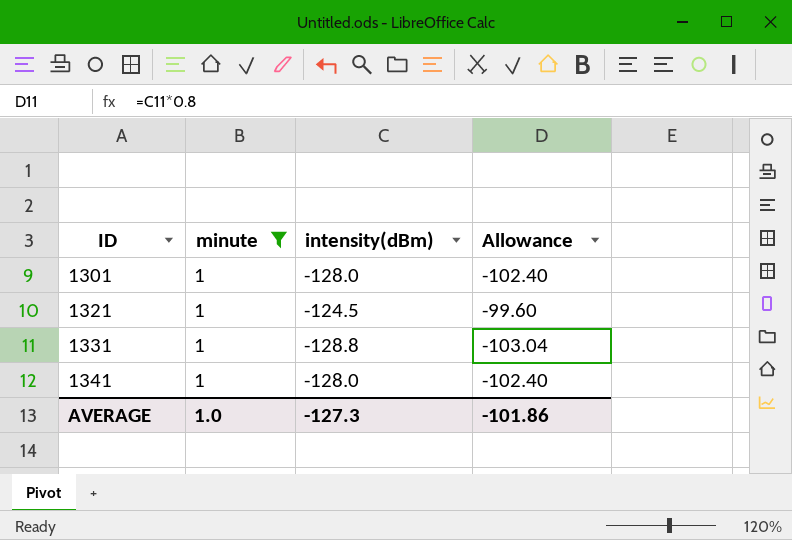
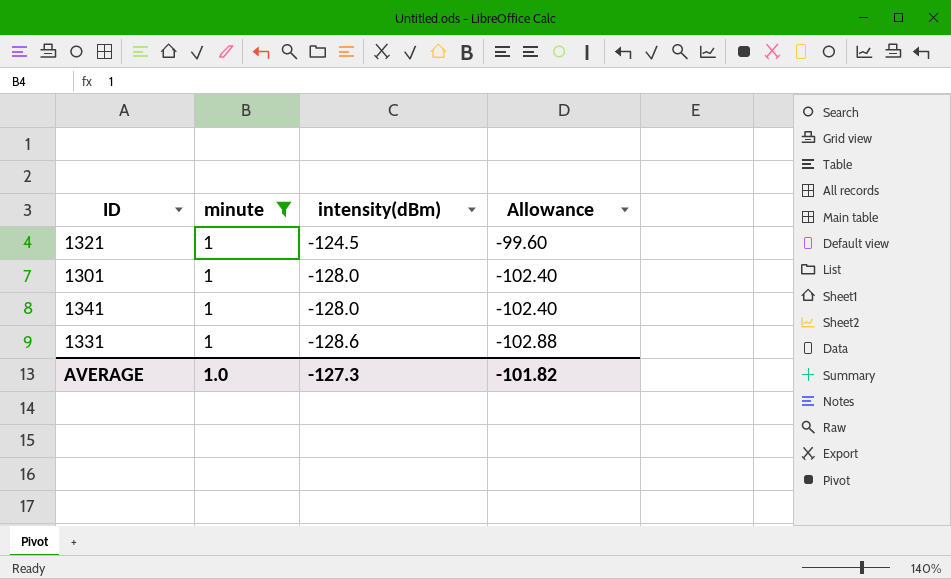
row order: ID ascending -> intensity(dBm) descending
1331 | intensity(dBm): -128.8 -> -128.6
1331 | Allowance: -103.04 -> -102.88
AVERAGE | Allowance: -101.86 -> -101.82

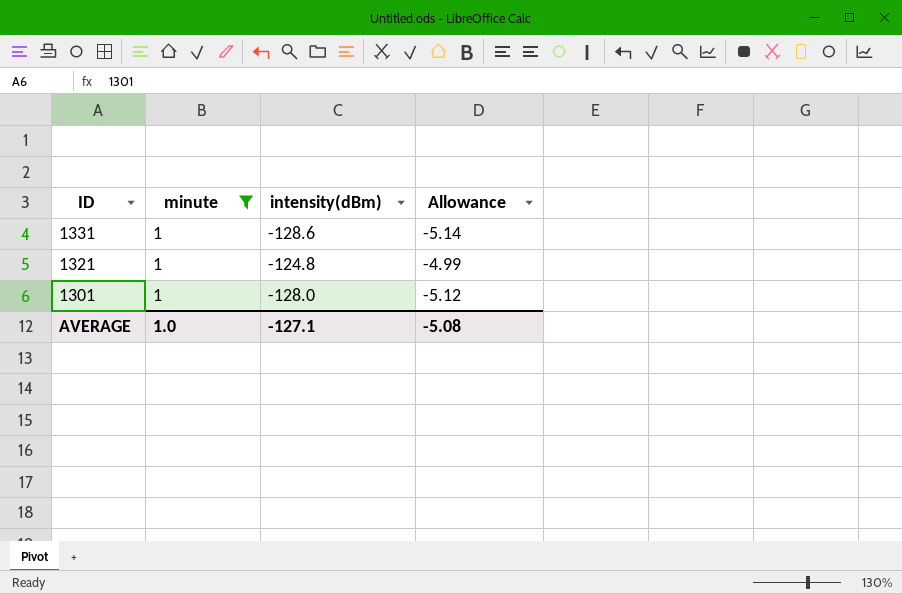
row order: intensity(dBm) descending -> ID descending
column Allowance | formula: [intensity(dBm)] * 0.8 -> [intensity(dBm)] * 0.04
row 1341: 1 | -128.0 | -102.40 -> none
1321 | intensity(dBm): -124.5 -> -124.8
AVERAGE | intensity(dBm): -127.3 -> -127.1
AVERAGE | Allowance: -101.82 -> -5.08

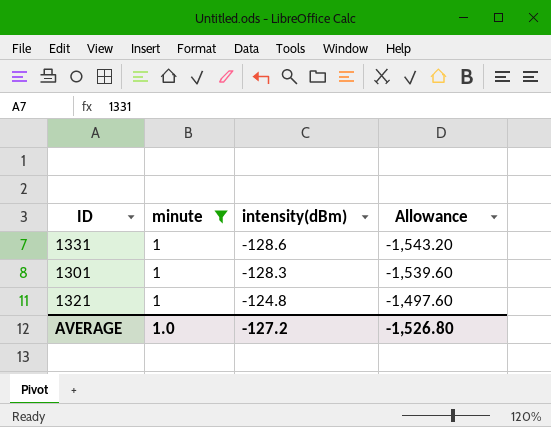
row order: ID descending -> intensity(dBm) ascending
column Allowance | formula: [intensity(dBm)] * 0.04 -> [intensity(dBm)] * 12
1301 | intensity(dBm): -128.0 -> -128.3
AVERAGE | intensity(dBm): -127.1 -> -127.2
AVERAGE | Allowance: -5.08 -> -1,526.80

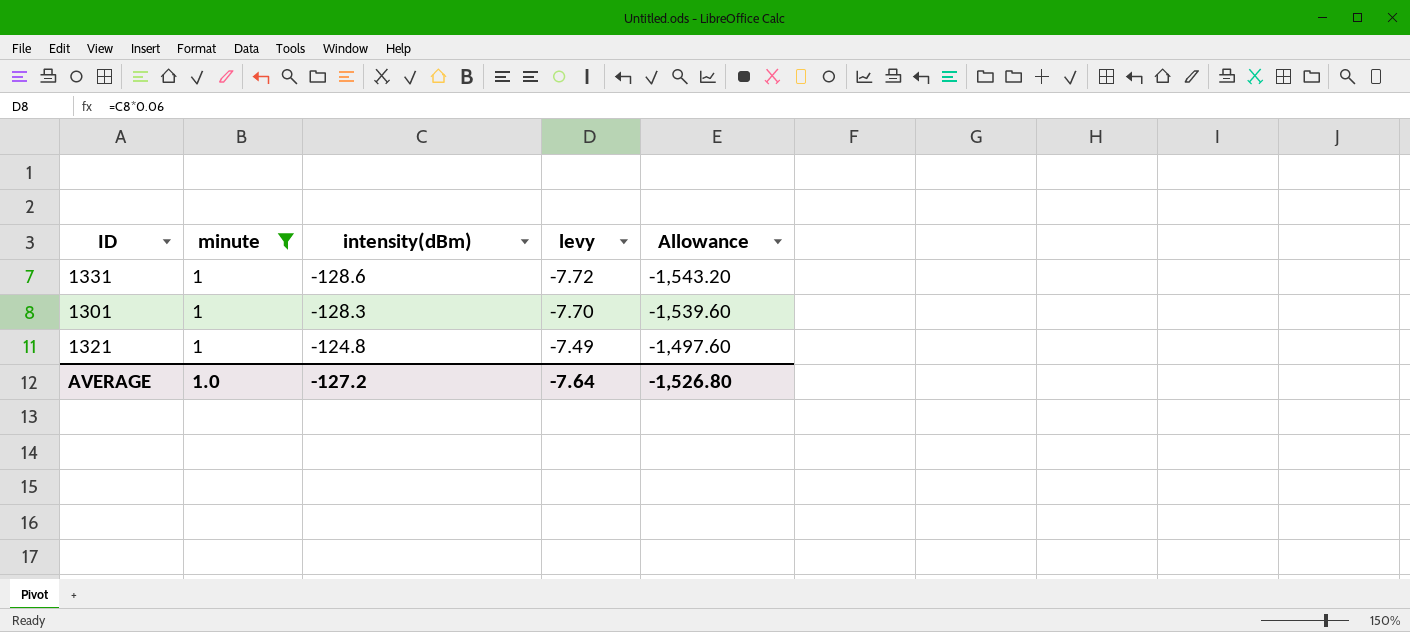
column levy | formula: none -> [intensity(dBm)] * 0.06

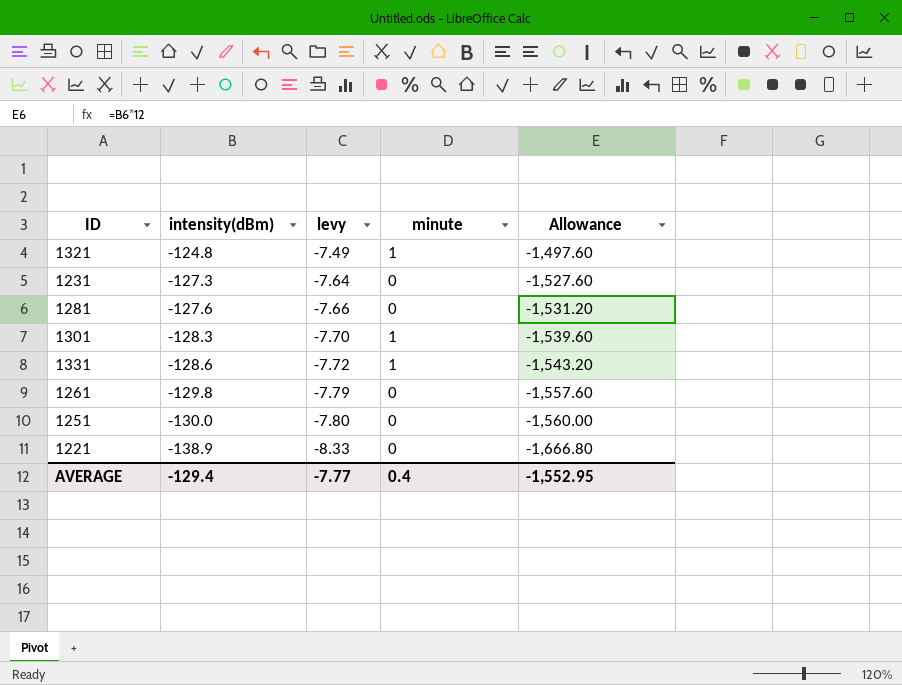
filter: minute = 1 -> none
row order: intensity(dBm) ascending -> intensity(dBm) descending
column minute | position: 2 -> 4
AVERAGE | intensity(dBm): -127.2 -> -129.4
AVERAGE | levy: -7.64 -> -7.77
AVERAGE | minute: 1.0 -> 0.4
AVERAGE | Allowance: -1,526.80 -> -1,552.95

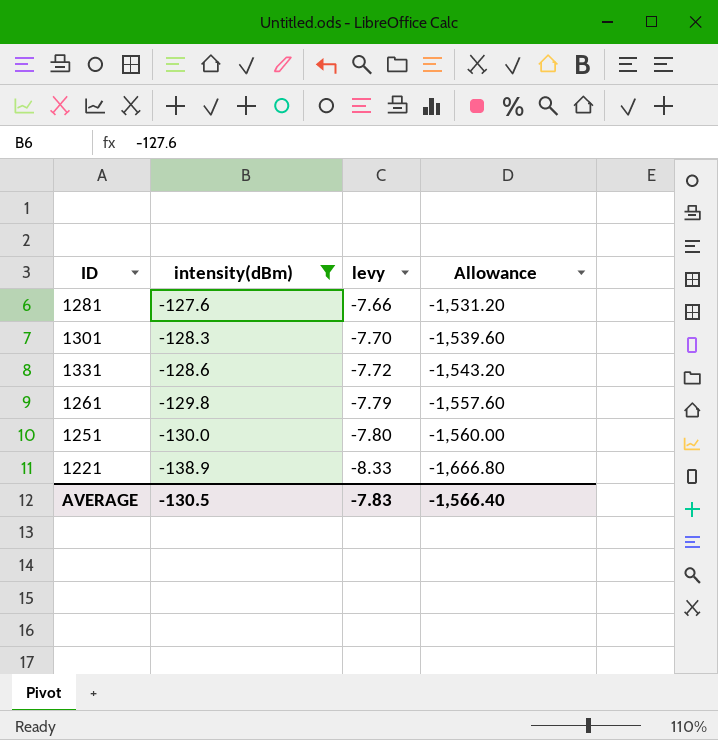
filter: none -> intensity(dBm) <= -127.6
column minute | position: 4 -> none
AVERAGE | intensity(dBm): -129.4 -> -130.5
AVERAGE | levy: -7.77 -> -7.83
AVERAGE | Allowance: -1,552.95 -> -1,566.40

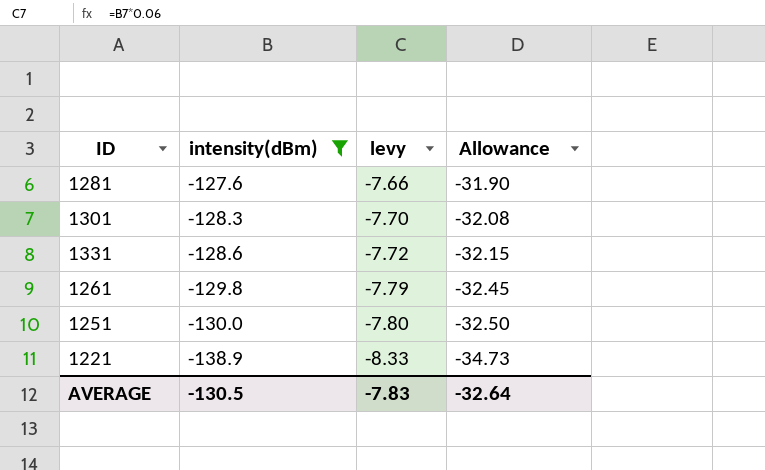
column Allowance | formula: [intensity(dBm)] * 12 -> [intensity(dBm)] * 0.25
AVERAGE | Allowance: -1,566.40 -> -32.64

